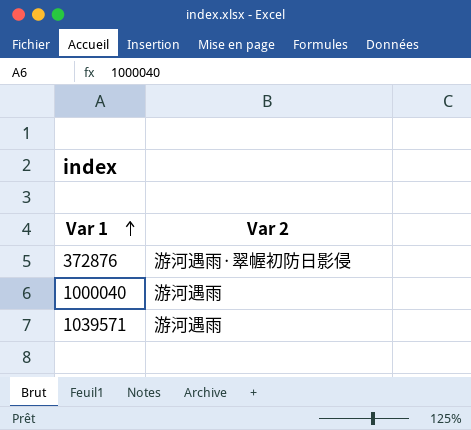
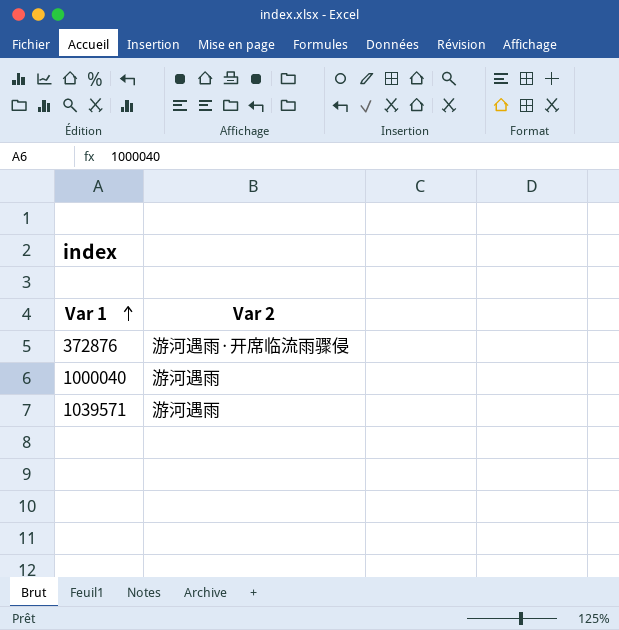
372876 | Var 2: 游河遇雨·翠幄初防日影侵 -> 游河遇雨·开席临流雨骤侵

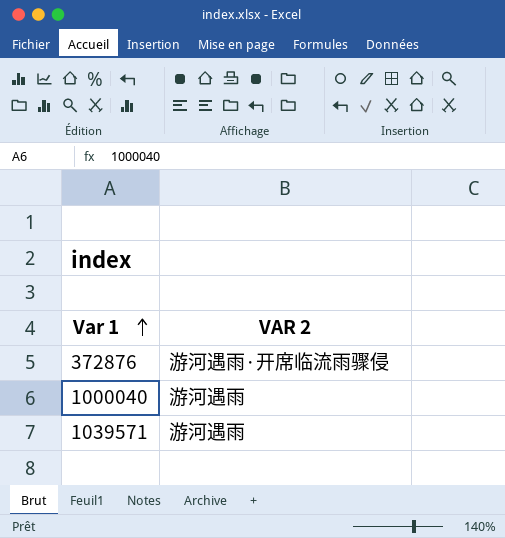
column name: Var 2 -> VAR 2

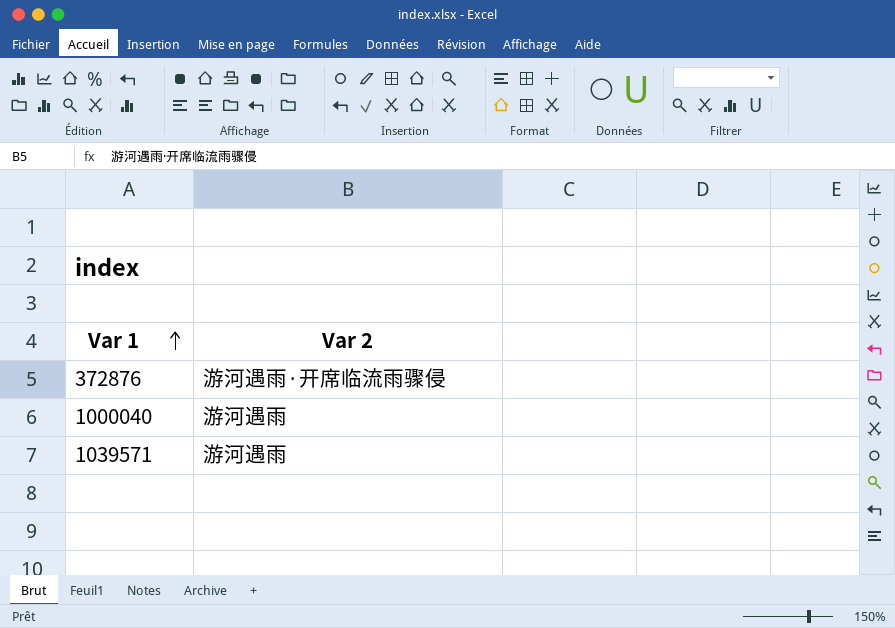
column name: VAR 2 -> Var 2

